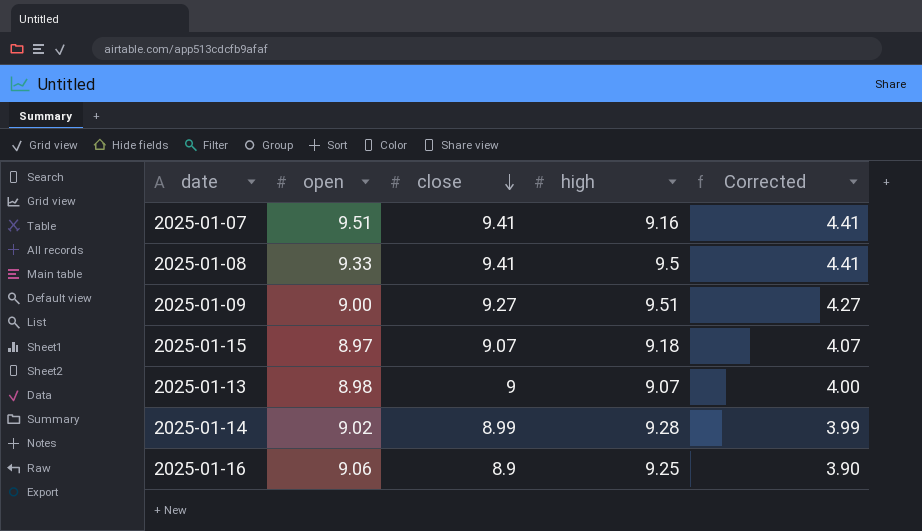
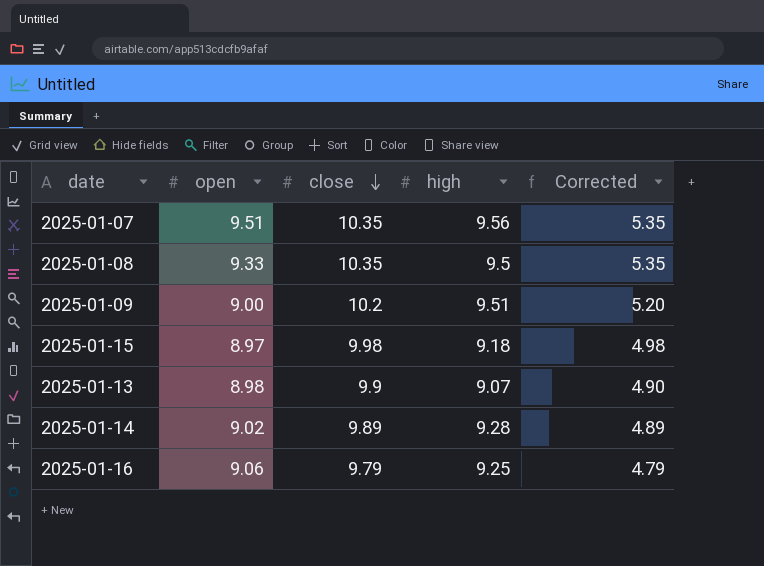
2025-01-07 | close: 9.41 -> 10.35
2025-01-07 | high: 9.16 -> 9.56
2025-01-07 | Corrected: 4.41 -> 5.35
2025-01-08 | close: 9.41 -> 10.35
2025-01-08 | Corrected: 4.41 -> 5.35
2025-01-09 | close: 9.27 -> 10.2
2025-01-09 | Corrected: 4.27 -> 5.20
2025-01-15 | close: 9.07 -> 9.98
2025-01-15 | Corrected: 4.07 -> 4.98
2025-01-13 | close: 9 -> 9.9
2025-01-13 | Corrected: 4.00 -> 4.90
2025-01-14 | close: 8.99 -> 9.89
2025-01-14 | Corrected: 3.99 -> 4.89
2025-01-16 | close: 8.9 -> 9.79
2025-01-16 | Corrected: 3.90 -> 4.79

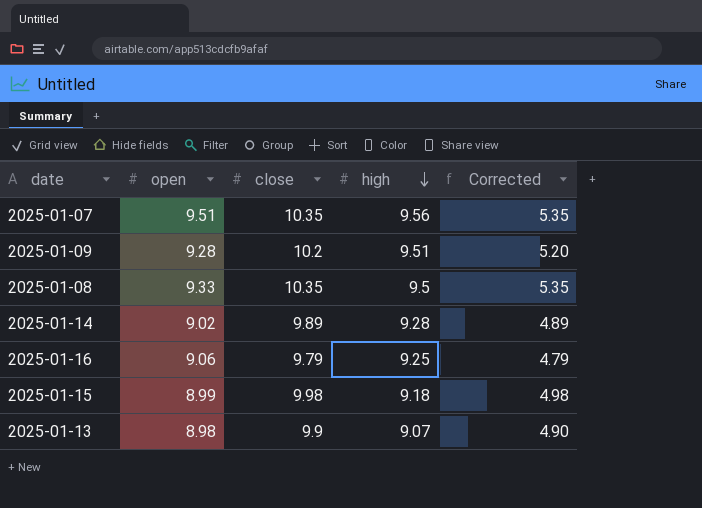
row order: close descending -> high descending
2025-01-09 | open: 9.00 -> 9.28
2025-01-15 | open: 8.97 -> 8.99

